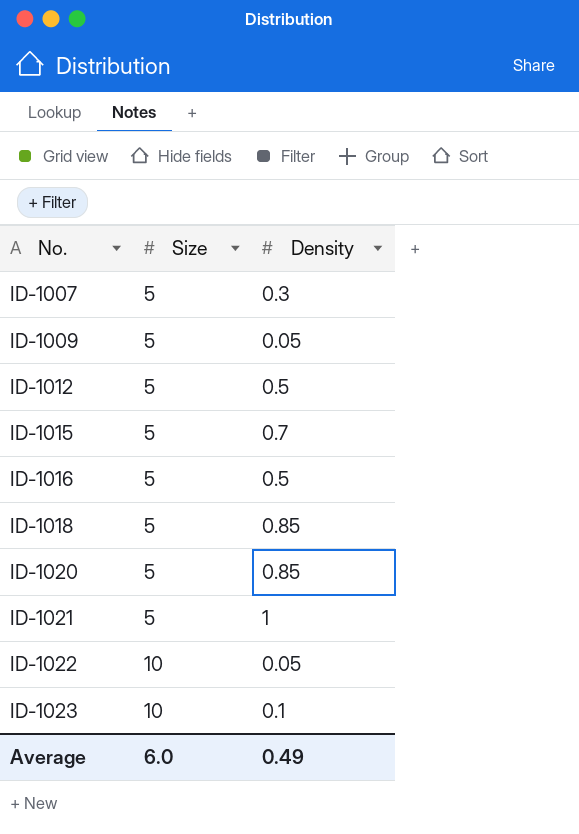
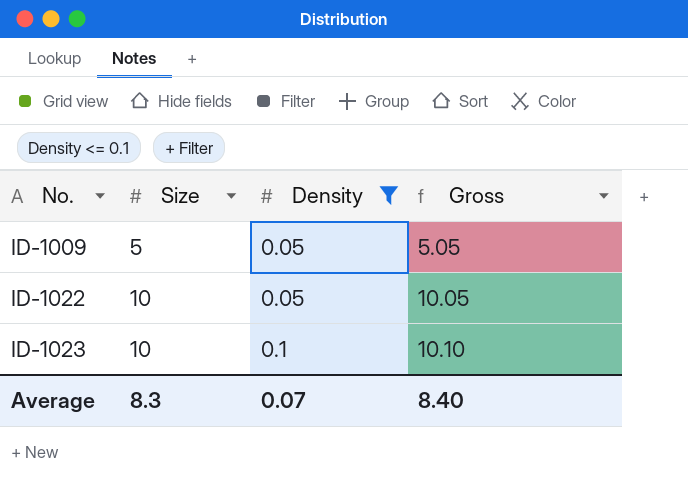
filter: none -> Density <= 0.1
column Gross | formula: none -> [Size] + [Density]
Average | Size: 6.0 -> 8.3
Average | Density: 0.49 -> 0.07

